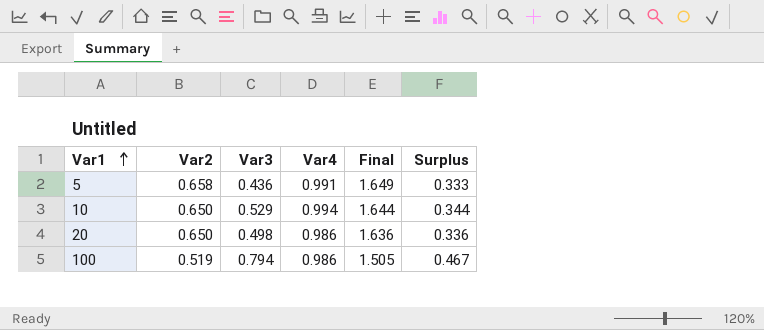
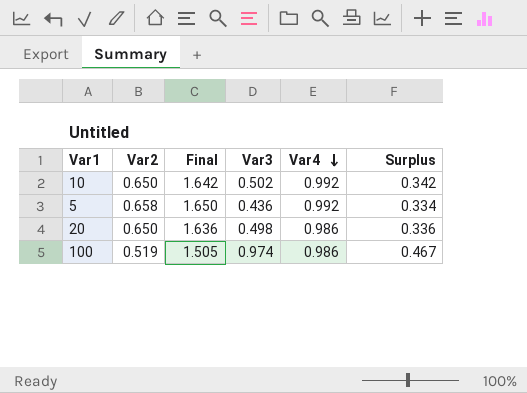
row order: Var1 ascending -> Var4 descending
column Final | position: 5 -> 3
10 | Final: 1.644 -> 1.642
10 | Var3: 0.529 -> 0.502
10 | Var4: 0.994 -> 0.992
10 | Surplus: 0.344 -> 0.342
5 | Final: 1.649 -> 1.650
5 | Var4: 0.991 -> 0.992
5 | Surplus: 0.333 -> 0.334
100 | Var3: 0.794 -> 0.974

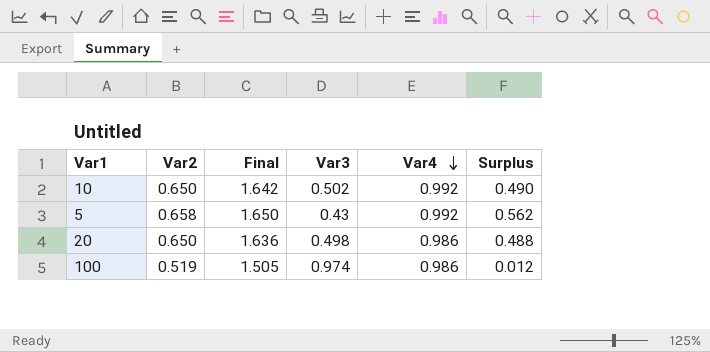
column Surplus | formula: [Var4] - [Var2] -> [Var4] - [Var3]
5 | Var3: 0.436 -> 0.43

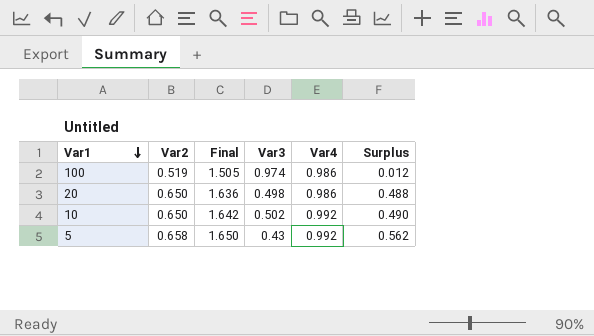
row order: Var4 descending -> Var1 descending

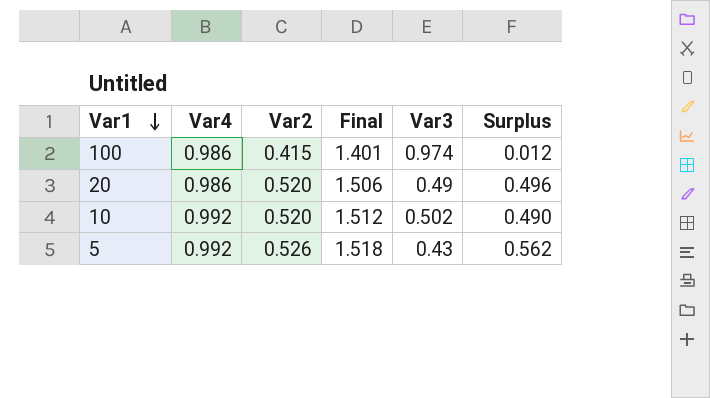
column Var4 | position: 5 -> 2
100 | Var2: 0.519 -> 0.415
100 | Final: 1.505 -> 1.401
20 | Var2: 0.650 -> 0.520
20 | Final: 1.636 -> 1.506
20 | Var3: 0.498 -> 0.49
20 | Surplus: 0.488 -> 0.496
10 | Var2: 0.650 -> 0.520
10 | Final: 1.642 -> 1.512
5 | Var2: 0.658 -> 0.526
5 | Final: 1.650 -> 1.518

